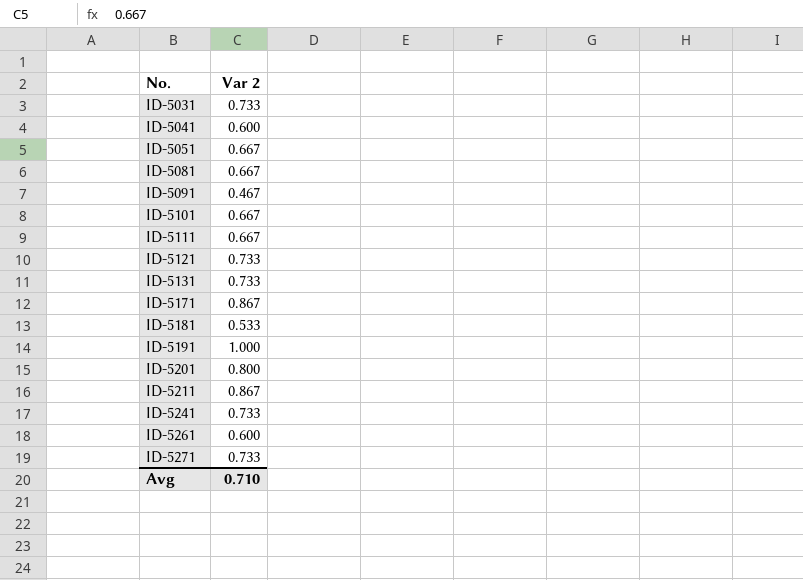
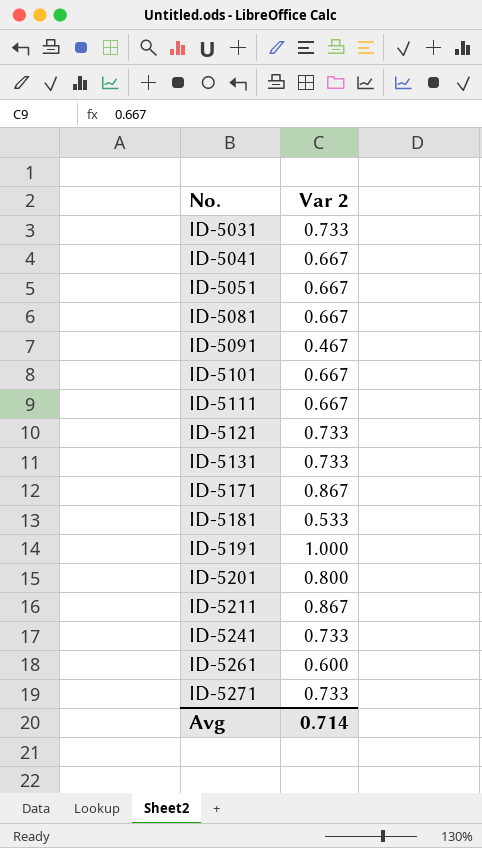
ID-5041 | Var 2: 0.600 -> 0.667
Avg | Var 2: 0.710 -> 0.714

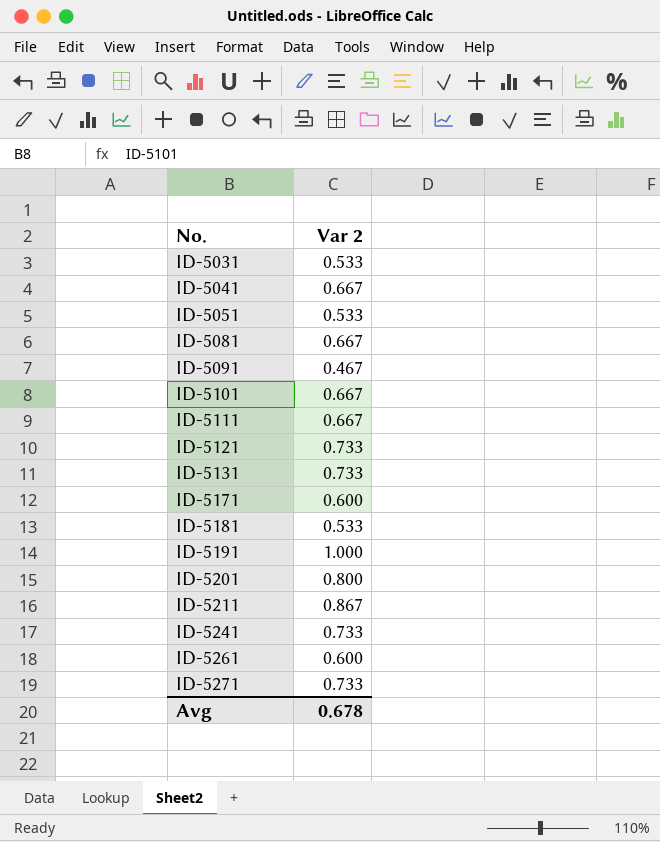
ID-5031 | Var 2: 0.733 -> 0.533
ID-5051 | Var 2: 0.667 -> 0.533
ID-5171 | Var 2: 0.867 -> 0.600
Avg | Var 2: 0.714 -> 0.678

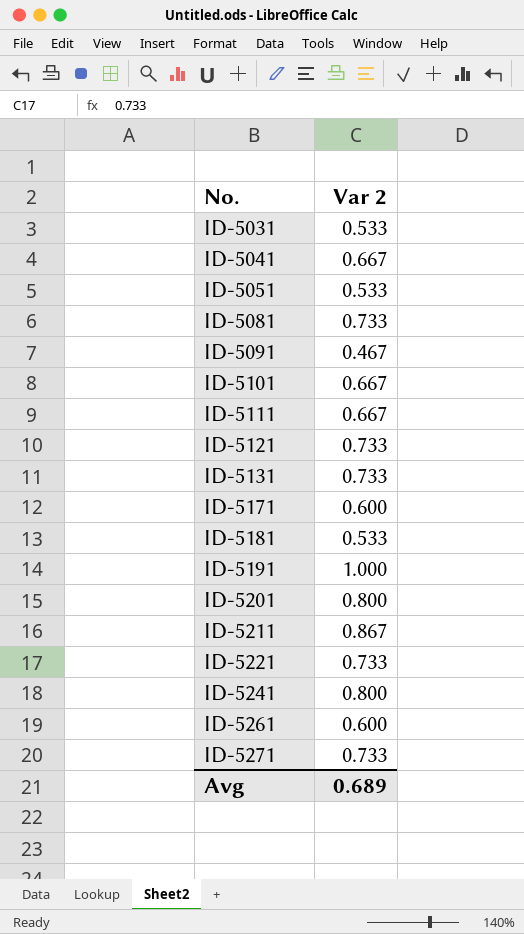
ID-5081 | Var 2: 0.667 -> 0.733
row ID-5221: none -> 0.733
ID-5241 | Var 2: 0.733 -> 0.800
Avg | Var 2: 0.678 -> 0.689

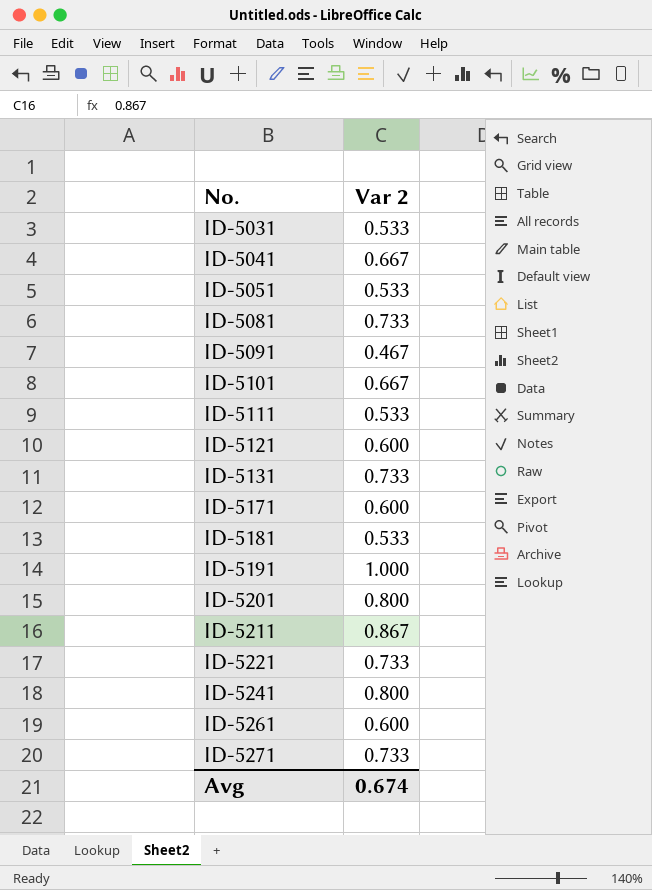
ID-5111 | Var 2: 0.667 -> 0.533
ID-5121 | Var 2: 0.733 -> 0.600
Avg | Var 2: 0.689 -> 0.674

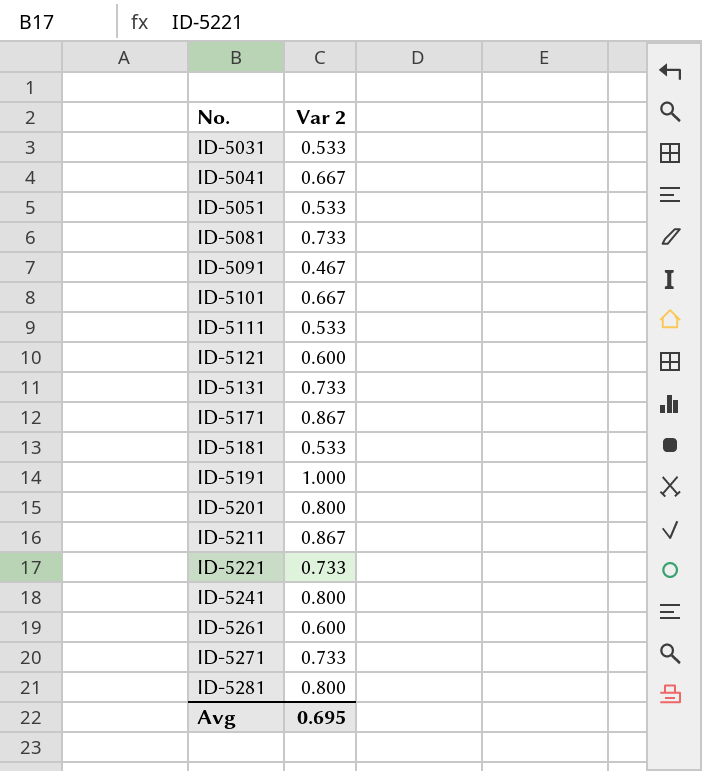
ID-5171 | Var 2: 0.600 -> 0.867
row ID-5281: none -> 0.800
Avg | Var 2: 0.674 -> 0.695

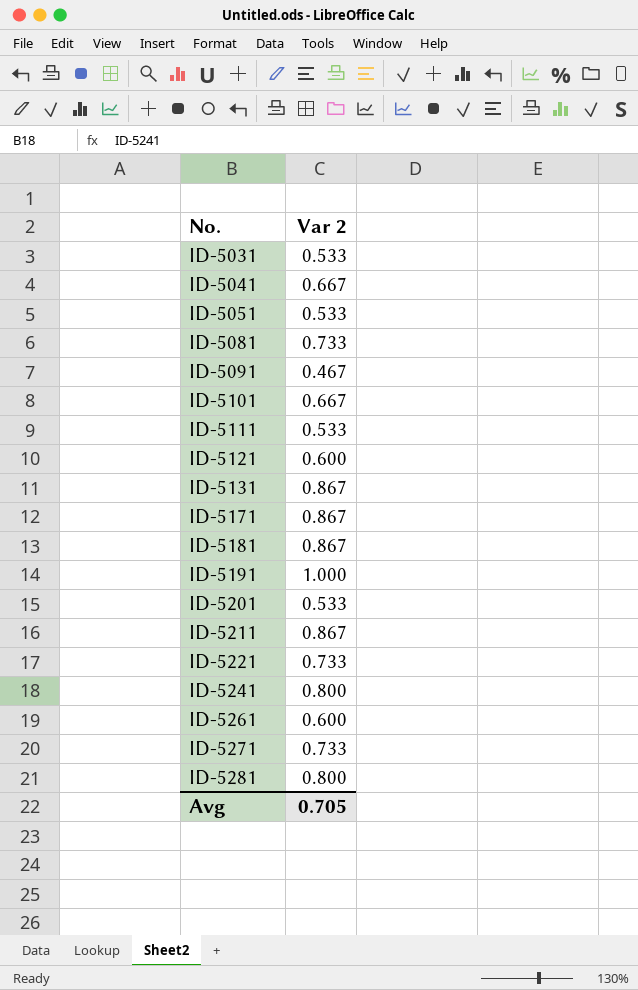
ID-5131 | Var 2: 0.733 -> 0.867
ID-5181 | Var 2: 0.533 -> 0.867
ID-5201 | Var 2: 0.800 -> 0.533
Avg | Var 2: 0.695 -> 0.705

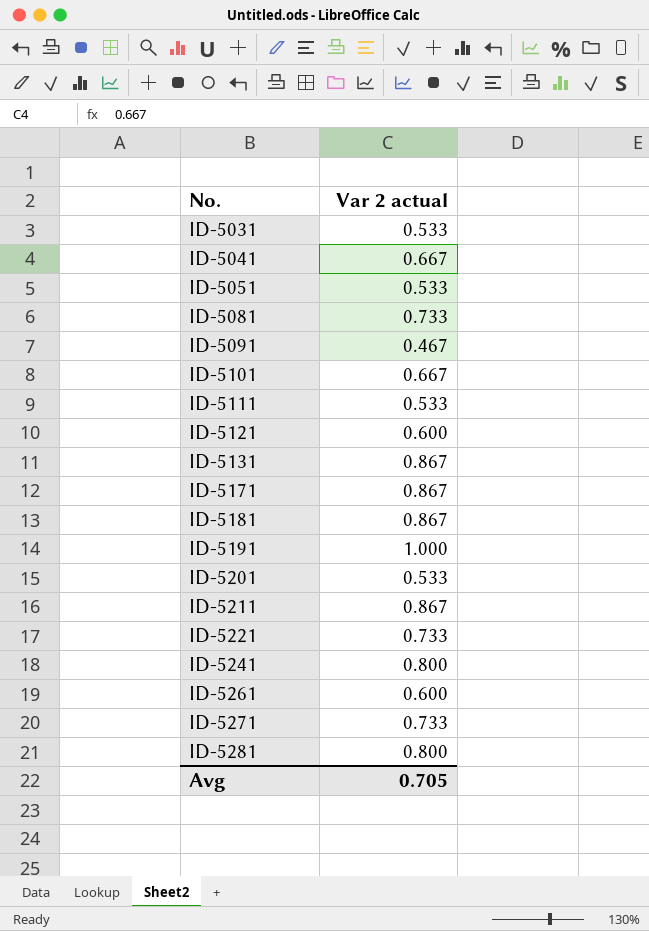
column name: Var 2 -> Var 2 actual

